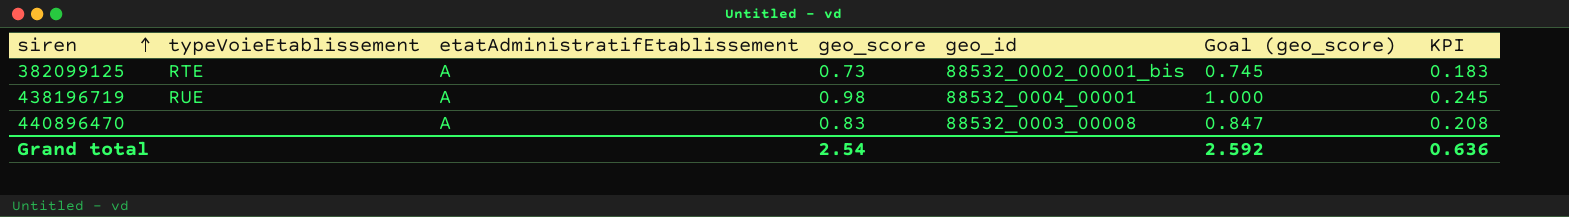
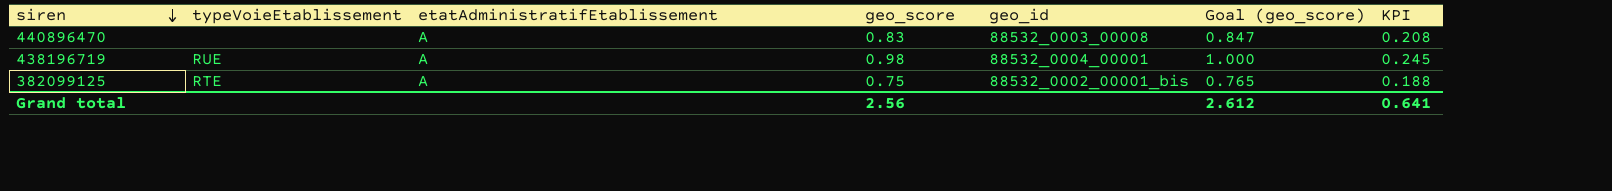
row order: siren ascending -> siren descending
382099125 | geo_score: 0.73 -> 0.75
382099125 | Goal (geo_score): 0.745 -> 0.765
382099125 | KPI: 0.183 -> 0.188
Grand total | geo_score: 2.54 -> 2.56
Grand total | Goal (geo_score): 2.592 -> 2.612
Grand total | KPI: 0.636 -> 0.641

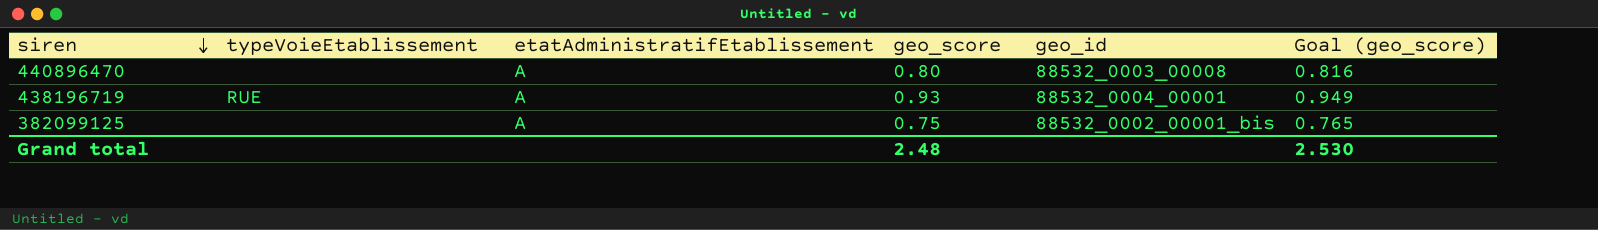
column KPI | formula: [geo_score] * 0.25 -> none
440896470 | geo_score: 0.83 -> 0.80
440896470 | Goal (geo_score): 0.847 -> 0.816
438196719 | geo_score: 0.98 -> 0.93
438196719 | Goal (geo_score): 1.000 -> 0.949
382099125 | typeVoieEtablissement: RTE -> none
Grand total | geo_score: 2.56 -> 2.48
Grand total | Goal (geo_score): 2.612 -> 2.530

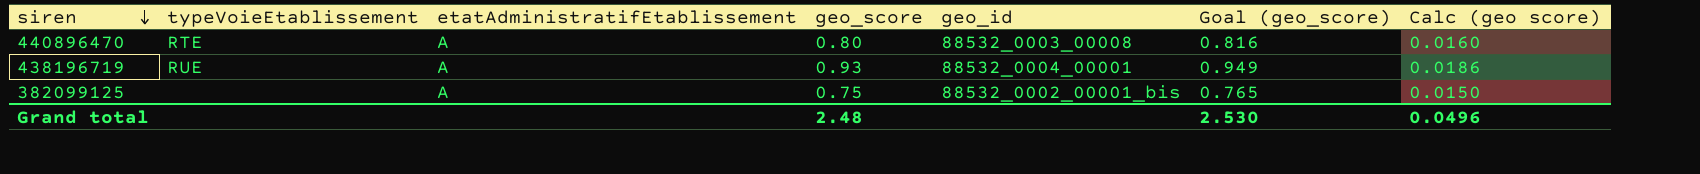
column Calc (geo score) | formula: none -> [geo_score] * 0.02
440896470 | typeVoieEtablissement: none -> RTE

